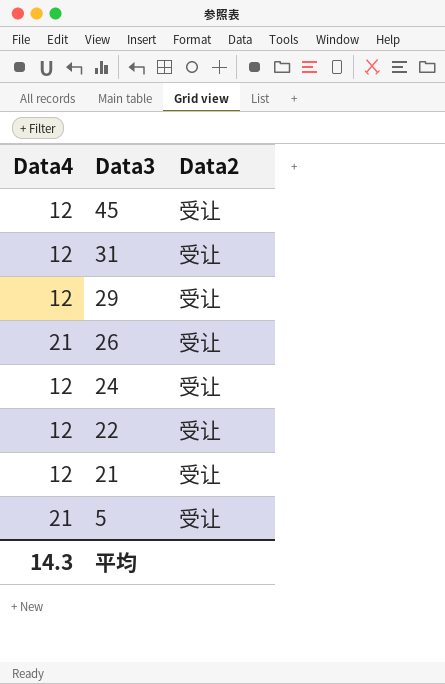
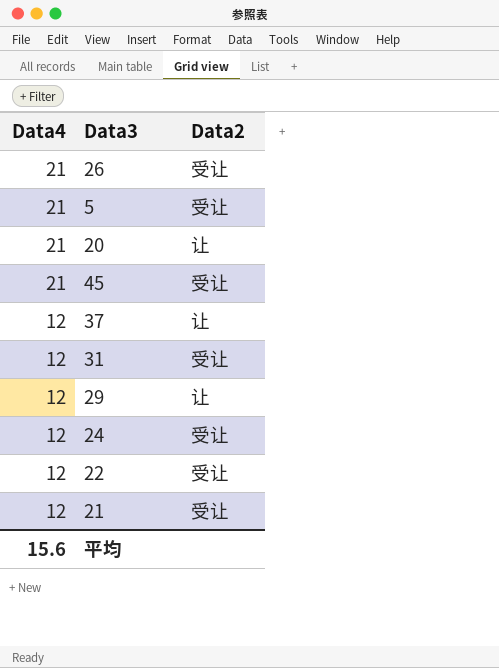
row order: Data3 descending -> Data4 descending
row 20: none -> 21 | 让
45 | Data4: 12 -> 21
row 37: none -> 12 | 让
29 | Data2: 受让 -> 让
平均 | Data4: 14.3 -> 15.6

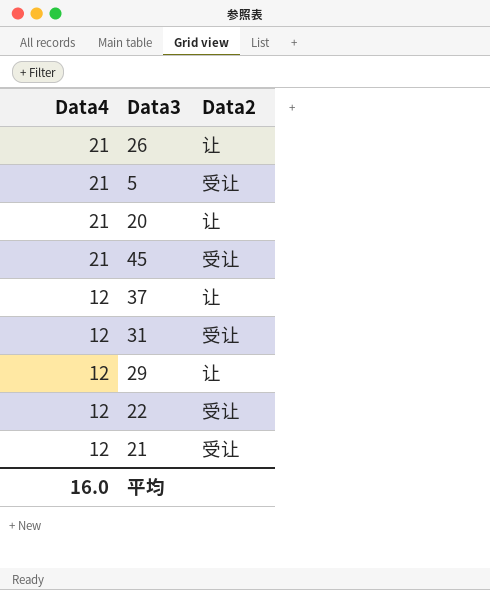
row 24: 12 | 受让 -> none
26 | Data2: 受让 -> 让
平均 | Data4: 15.6 -> 16.0

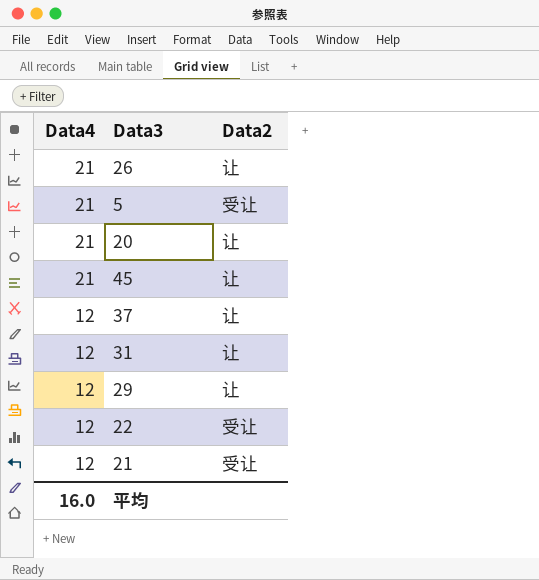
45 | Data2: 受让 -> 让
31 | Data2: 受让 -> 让

